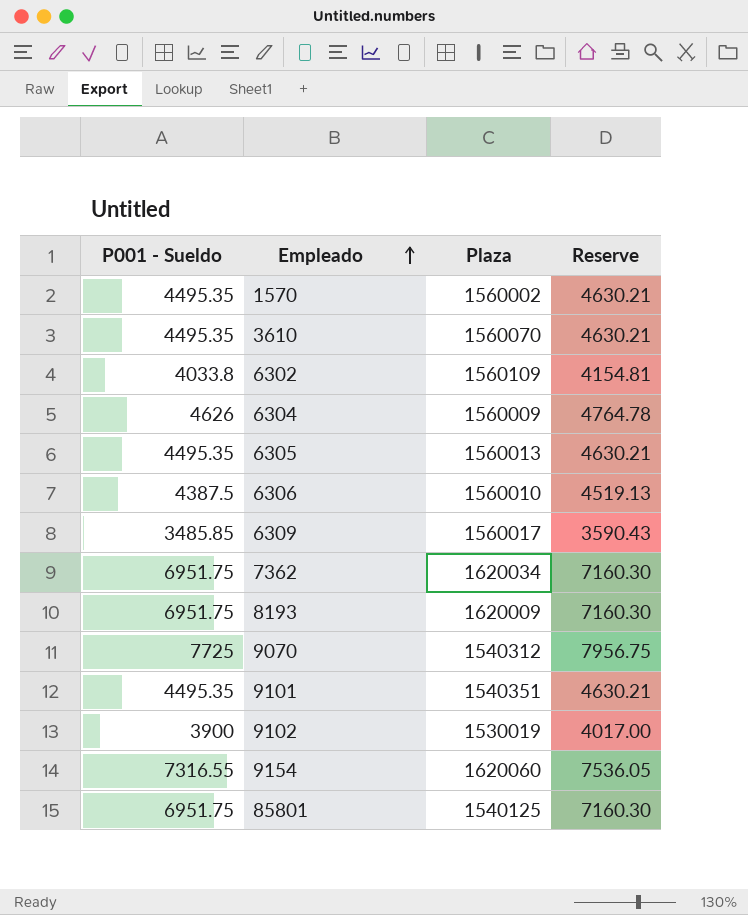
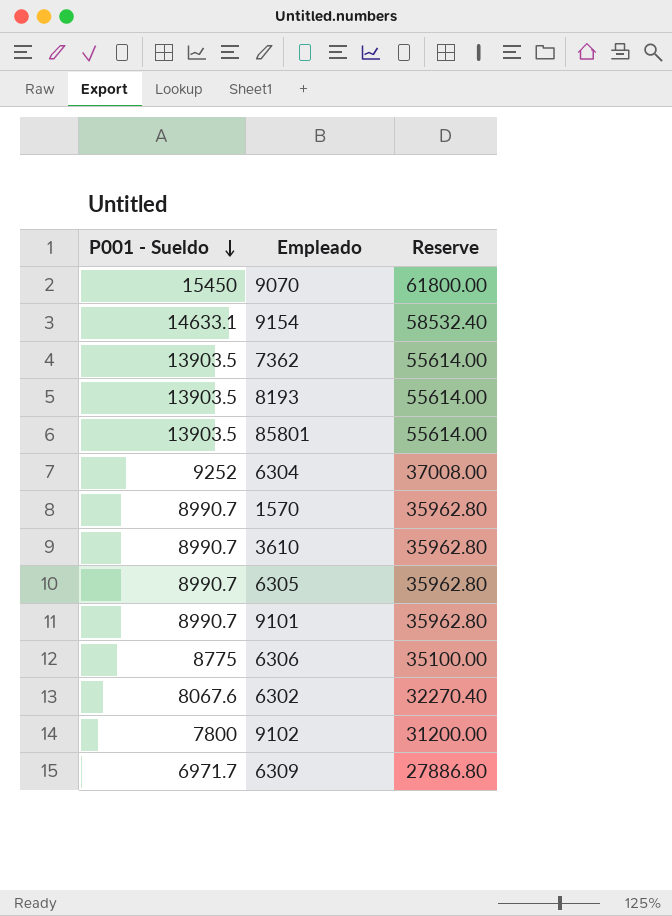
row order: Empleado ascending -> P001 - Sueldo descending
column Plaza | position: 3 -> none
column Reserve | formula: [P001 - Sueldo] * 1.03 -> [P001 - Sueldo] * 4
9070 | P001 - Sueldo: 7725 -> 15450
9154 | P001 - Sueldo: 7316.55 -> 14633.1
7362 | P001 - Sueldo: 6951.75 -> 13903.5
8193 | P001 - Sueldo: 6951.75 -> 13903.5
85801 | P001 - Sueldo: 6951.75 -> 13903.5
6304 | P001 - Sueldo: 4626 -> 9252
1570 | P001 - Sueldo: 4495.35 -> 8990.7
3610 | P001 - Sueldo: 4495.35 -> 8990.7
6305 | P001 - Sueldo: 4495.35 -> 8990.7
9101 | P001 - Sueldo: 4495.35 -> 8990.7
6306 | P001 - Sueldo: 4387.5 -> 8775
6302 | P001 - Sueldo: 4033.8 -> 8067.6
9102 | P001 - Sueldo: 3900 -> 7800
6309 | P001 - Sueldo: 3485.85 -> 6971.7

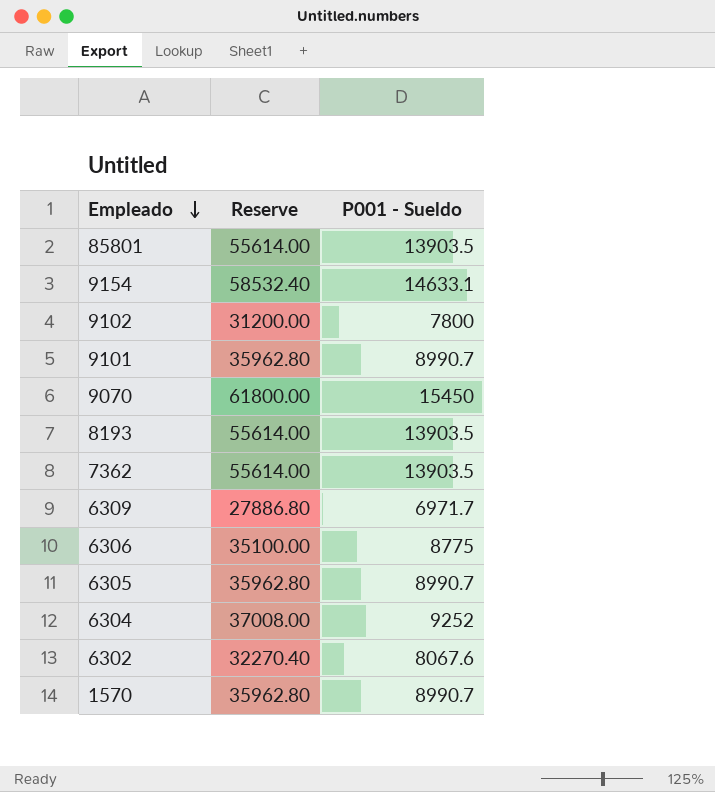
row order: P001 - Sueldo descending -> Empleado descending
column P001 - Sueldo | position: 1 -> 3
row 3610: 8990.7 | 35962.80 -> none

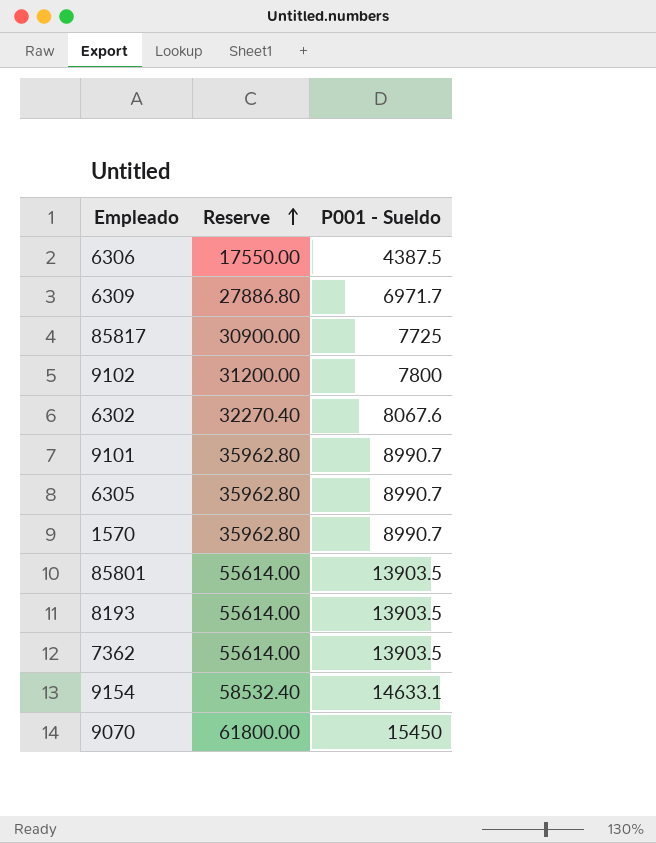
row order: Empleado descending -> Reserve ascending
row 6304: 37008.00 | 9252 -> none
6306 | Reserve: 35100.00 -> 17550.00
6306 | P001 - Sueldo: 8775 -> 4387.5
row 85817: none -> 30900.00 | 7725

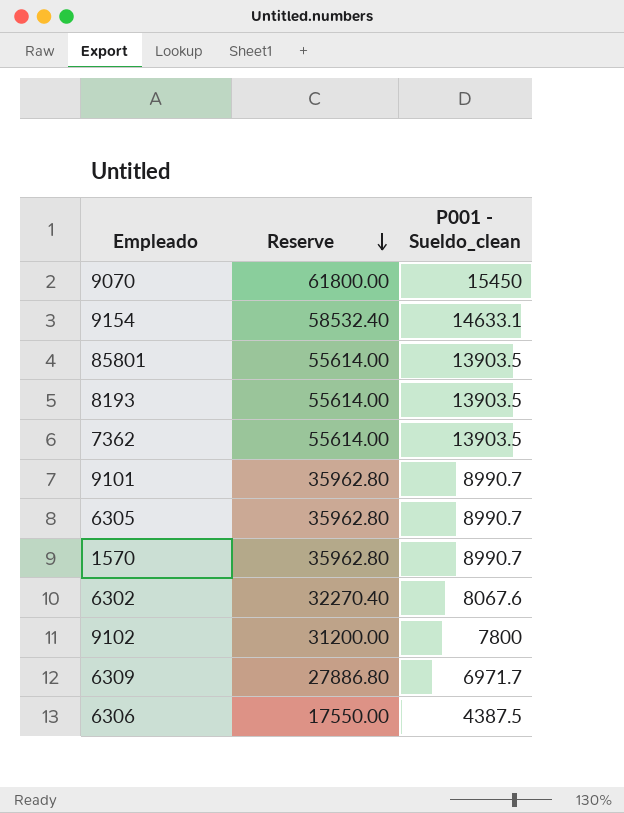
row order: Reserve ascending -> Reserve descending
column name: P001 - Sueldo -> P001 - Sueldo_clean
row 85817: 30900.00 | 7725 -> none

